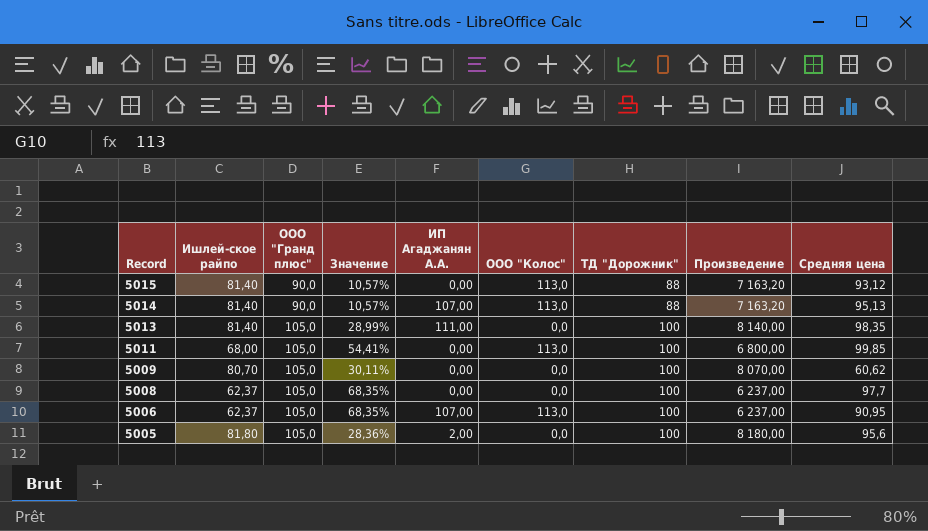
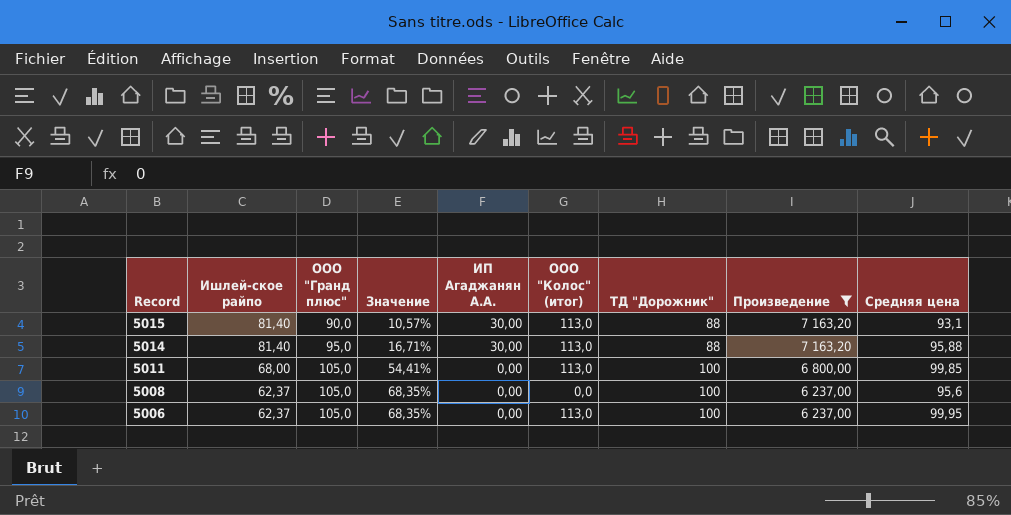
filter: none -> Произведение <= 7 163,20
column name: ООО "Колос" -> ООО "Колос" (итог)
5015 | ИП Агаджанян А.А.: 0,00 -> 30,00
5015 | Средняя цена: 93,12 -> 93,1
5014 | ООО "Гранд плюс": 90,0 -> 95,0
5014 | Значение: 10,57% -> 16,71%
5014 | ИП Агаджанян А.А.: 107,00 -> 30,00
5014 | Средняя цена: 95,13 -> 95,88
5008 | Средняя цена: 97,7 -> 95,6
5006 | ИП Агаджанян А.А.: 107,00 -> 0,00
5006 | Средняя цена: 90,95 -> 99,95

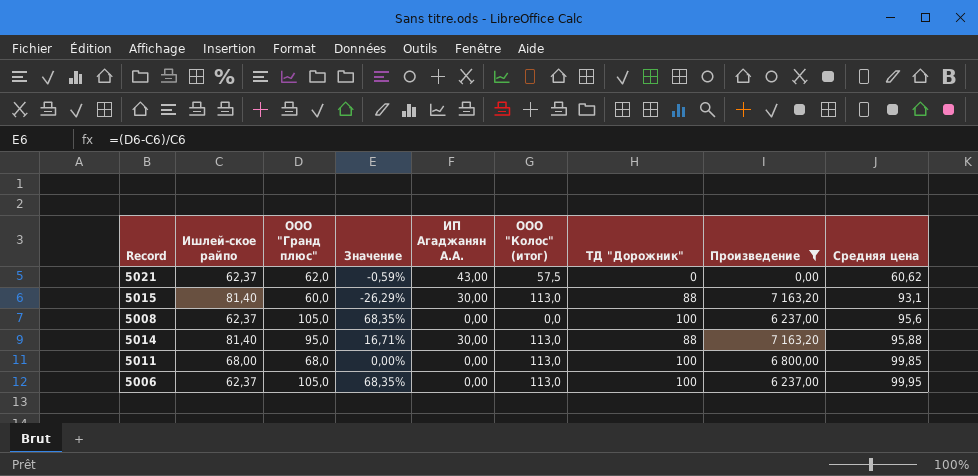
row order: Record descending -> Средняя цена ascending
row 5021: none -> 62,37 | 62,0 | -0,59% | 43,00 | 57,5 | 0 | 0,00 | 60,62
5015 | ООО "Гранд плюс": 90,0 -> 60,0
5015 | Значение: 10,57% -> -26,29%
5011 | ООО "Гранд плюс": 105,0 -> 68,0
5011 | Значение: 54,41% -> 0,00%

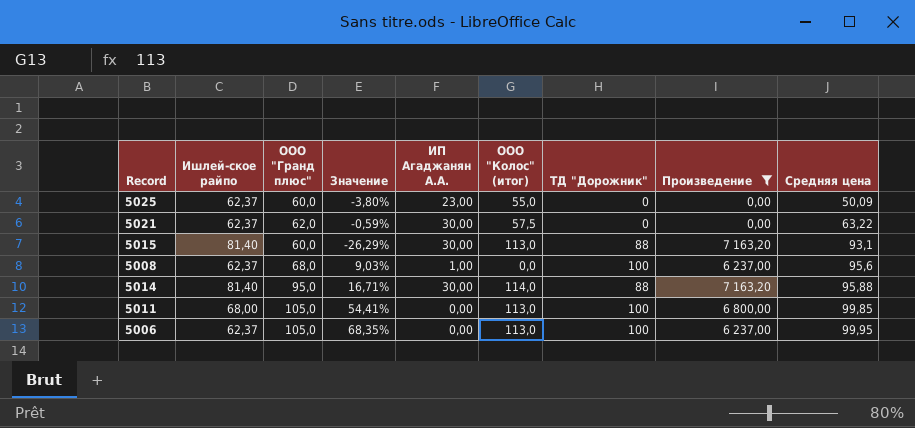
row 5025: none -> 62,37 | 60,0 | -3,80% | 23,00 | 55,0 | 0 | 0,00 | 50,09
5021 | ИП Агаджанян А.А.: 43,00 -> 30,00
5021 | Средняя цена: 60,62 -> 63,22
5008 | ООО "Гранд плюс": 105,0 -> 68,0
5008 | Значение: 68,35% -> 9,03%
5008 | ИП Агаджанян А.А.: 0,00 -> 1,00
5014 | ООО "Колос" (итог): 113,0 -> 114,0
5011 | ООО "Гранд плюс": 68,0 -> 105,0
5011 | Значение: 0,00% -> 54,41%

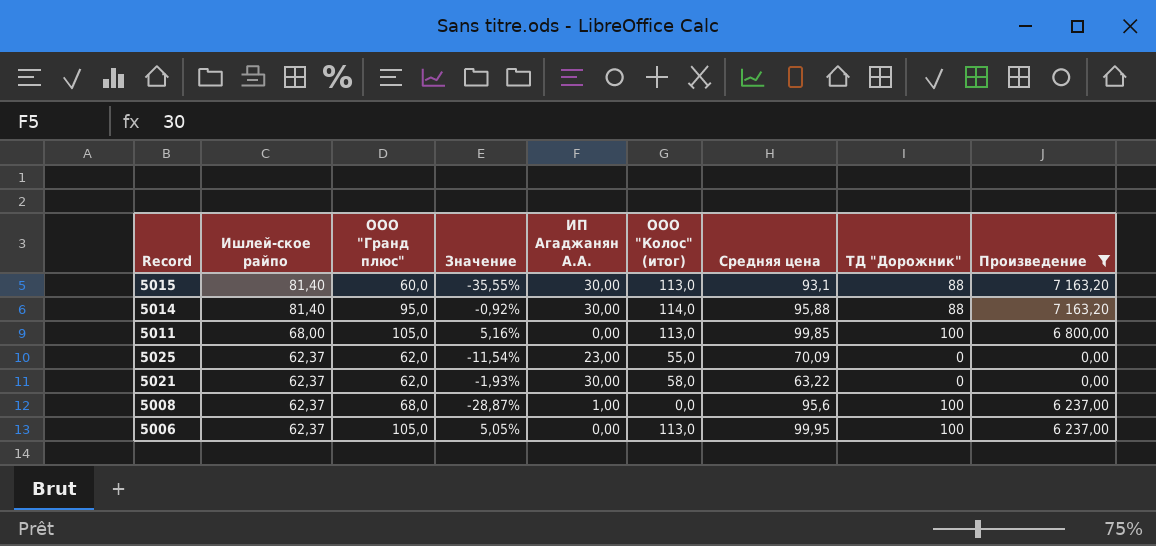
row order: Средняя цена ascending -> Ишлей-ское райпо descending
column Значение | formula: ([ООО "Гранд плюс"] - [Ишлей-ское райпо]) / [Ишлей-ское райпо] -> ([ООО "Гранд плюс"] - [Средняя цена]) / [Средняя цена]
column Средняя цена | position: 9 -> 7
5025 | ООО "Гранд плюс": 60,0 -> 62,0
5025 | Средняя цена: 50,09 -> 70,09
5021 | ООО "Колос" (итог): 57,5 -> 58,0

